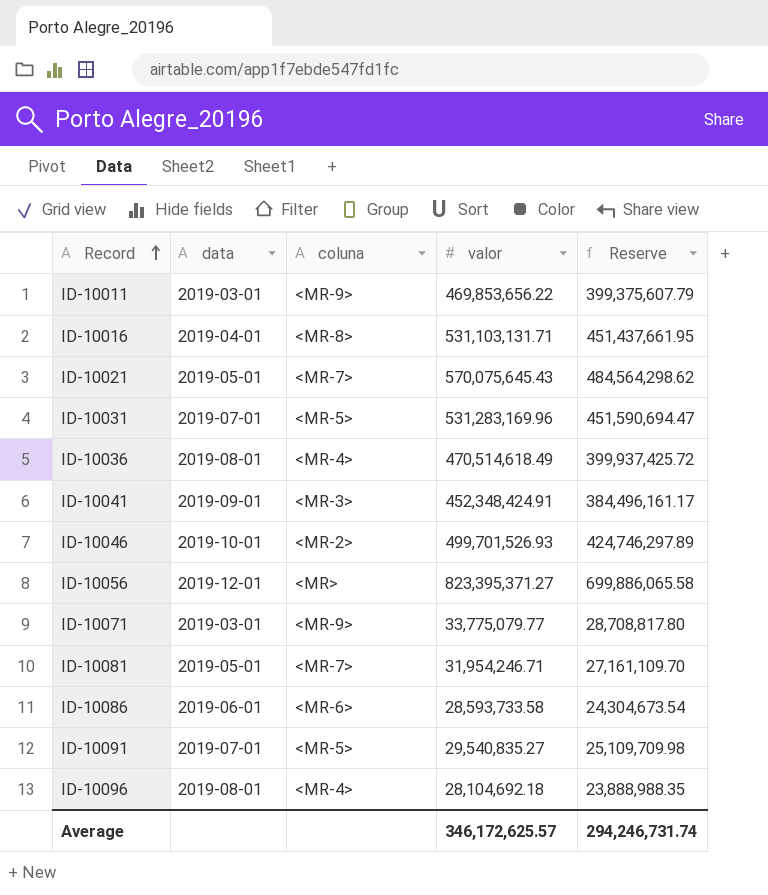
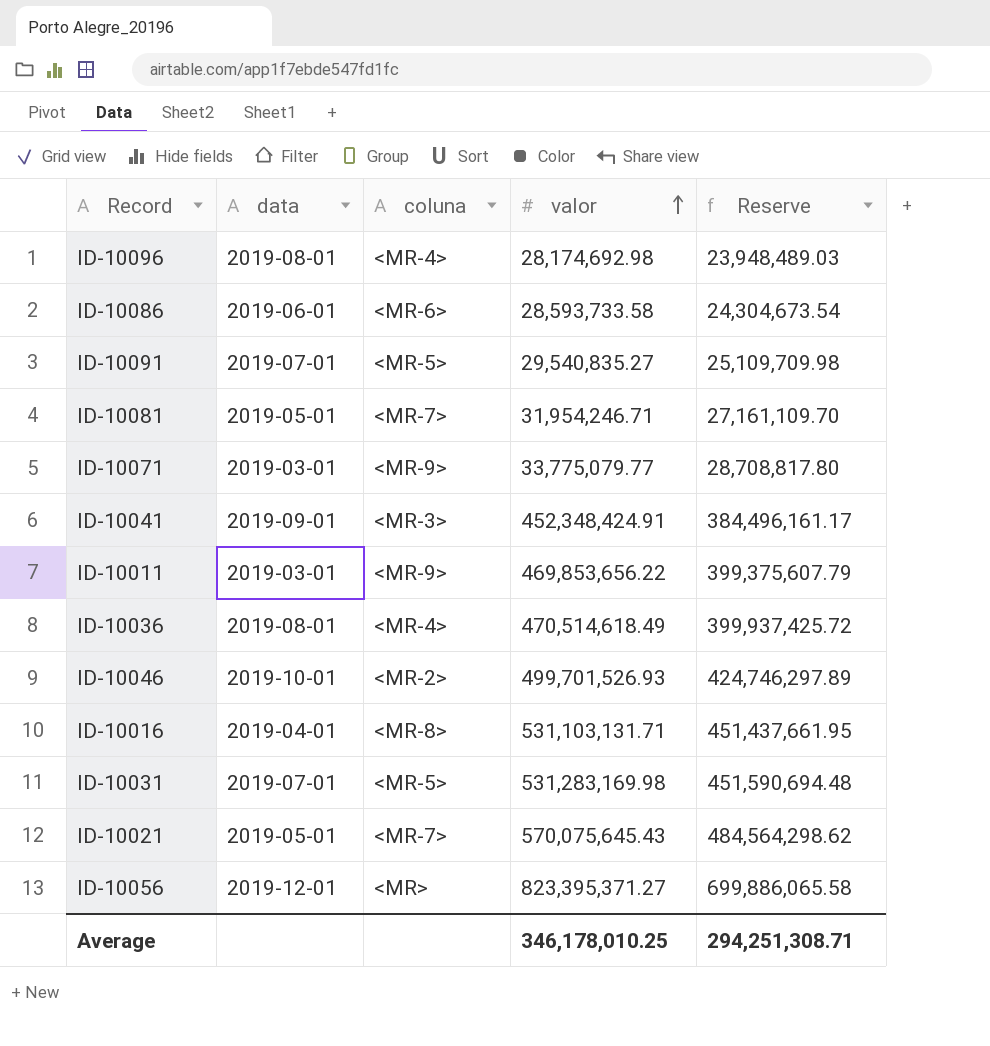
row order: Record ascending -> valor ascending
ID-10096 | valor: 28,104,692.18 -> 28,174,692.98
ID-10096 | Reserve: 23,888,988.35 -> 23,948,489.03
ID-10031 | valor: 531,283,169.96 -> 531,283,169.98
ID-10031 | Reserve: 451,590,694.47 -> 451,590,694.48
Average | valor: 346,172,625.57 -> 346,178,010.25
Average | Reserve: 294,246,731.74 -> 294,251,308.71

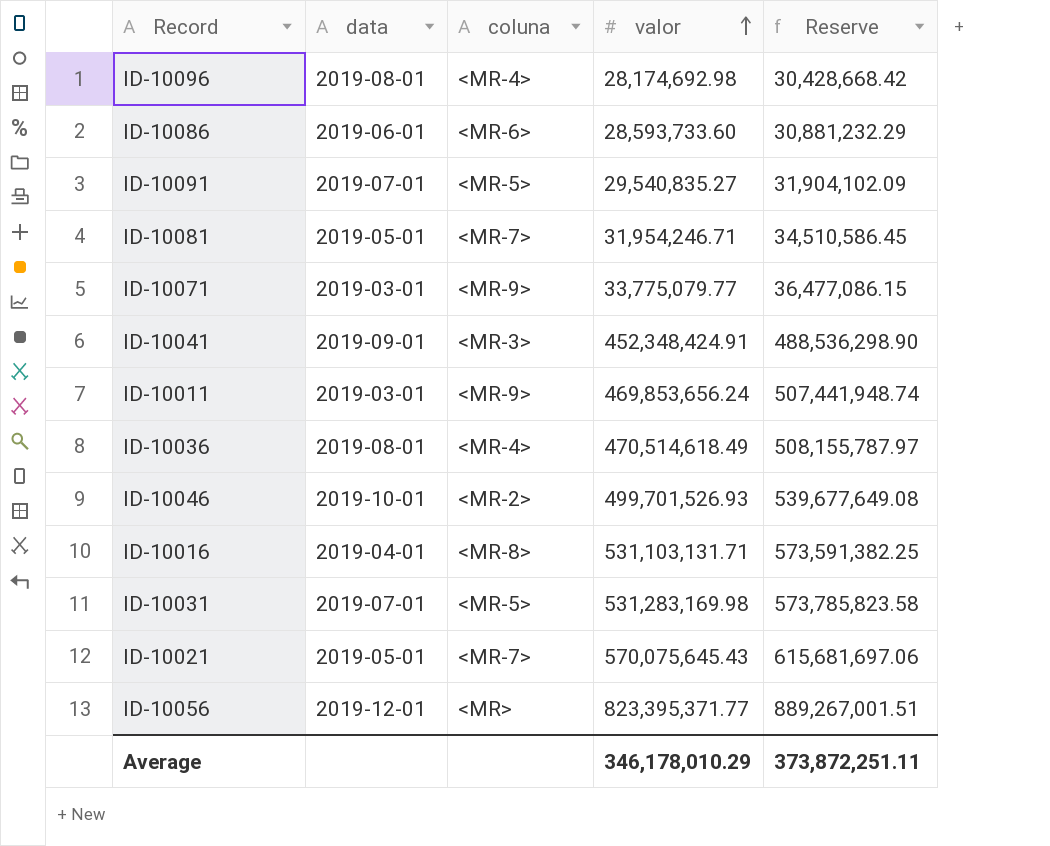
column Reserve | formula: [valor] * 0.85 -> [valor] * 1.08
ID-10086 | valor: 28,593,733.58 -> 28,593,733.60
ID-10011 | valor: 469,853,656.22 -> 469,853,656.24
ID-10056 | valor: 823,395,371.27 -> 823,395,371.77
Average | valor: 346,178,010.25 -> 346,178,010.29
Average | Reserve: 294,251,308.71 -> 373,872,251.11

